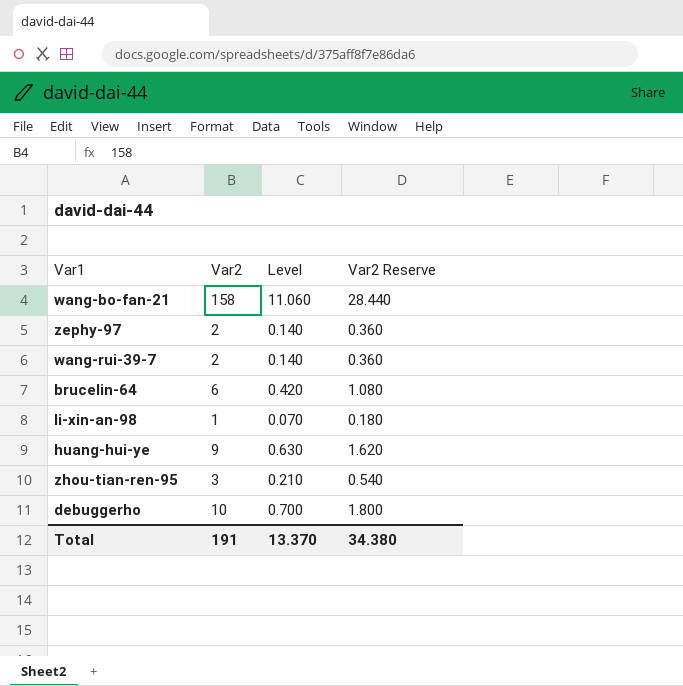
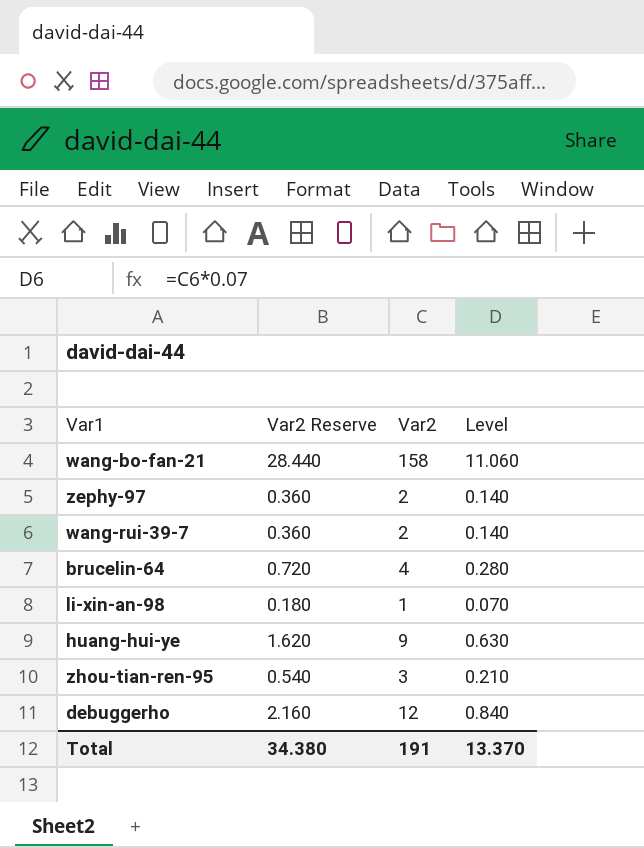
column Var2 Reserve | position: 4 -> 2
brucelin-64 | Var2 Reserve: 1.080 -> 0.720
brucelin-64 | Var2: 6 -> 4
brucelin-64 | Level: 0.420 -> 0.280
debuggerho | Var2 Reserve: 1.800 -> 2.160
debuggerho | Var2: 10 -> 12
debuggerho | Level: 0.700 -> 0.840

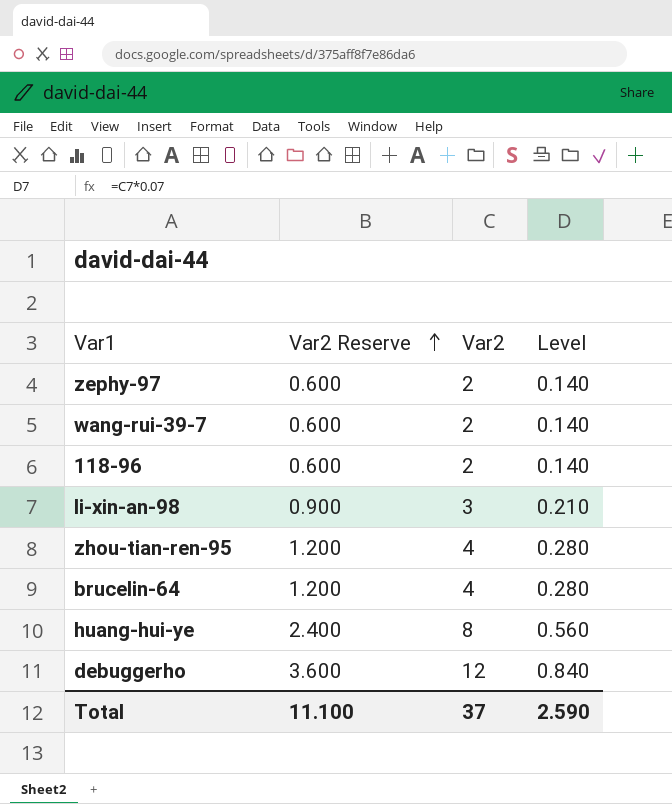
row order: none -> Var2 Reserve ascending
column Var2 Reserve | formula: [Var2] * 0.18 -> [Var2] * 0.3
row wang-bo-fan-21: 28.440 | 158 | 11.060 -> none
row 118-96: none -> 0.600 | 2 | 0.140
li-xin-an-98 | Var2: 1 -> 3
li-xin-an-98 | Level: 0.070 -> 0.210
zhou-tian-ren-95 | Var2: 3 -> 4
zhou-tian-ren-95 | Level: 0.210 -> 0.280
huang-hui-ye | Var2: 9 -> 8
huang-hui-ye | Level: 0.630 -> 0.560
Total | Var2 Reserve: 34.380 -> 11.100
Total | Var2: 191 -> 37
Total | Level: 13.370 -> 2.590

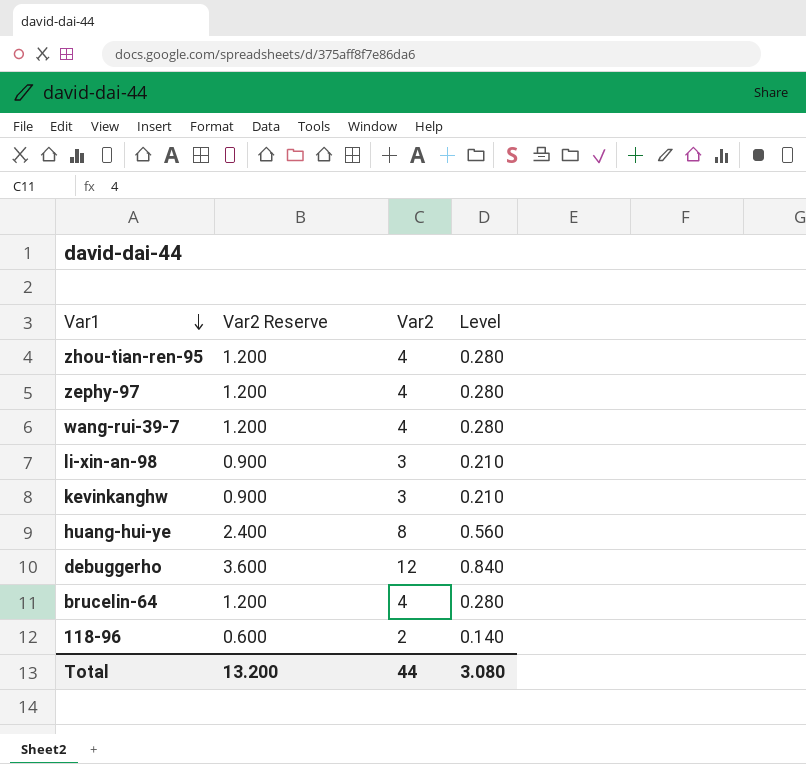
row order: Var2 Reserve ascending -> Var1 descending
zephy-97 | Var2 Reserve: 0.600 -> 1.200
zephy-97 | Var2: 2 -> 4
zephy-97 | Level: 0.140 -> 0.280
wang-rui-39-7 | Var2 Reserve: 0.600 -> 1.200
wang-rui-39-7 | Var2: 2 -> 4
wang-rui-39-7 | Level: 0.140 -> 0.280
row kevinkanghw: none -> 0.900 | 3 | 0.210
Total | Var2 Reserve: 11.100 -> 13.200
Total | Var2: 37 -> 44
Total | Level: 2.590 -> 3.080

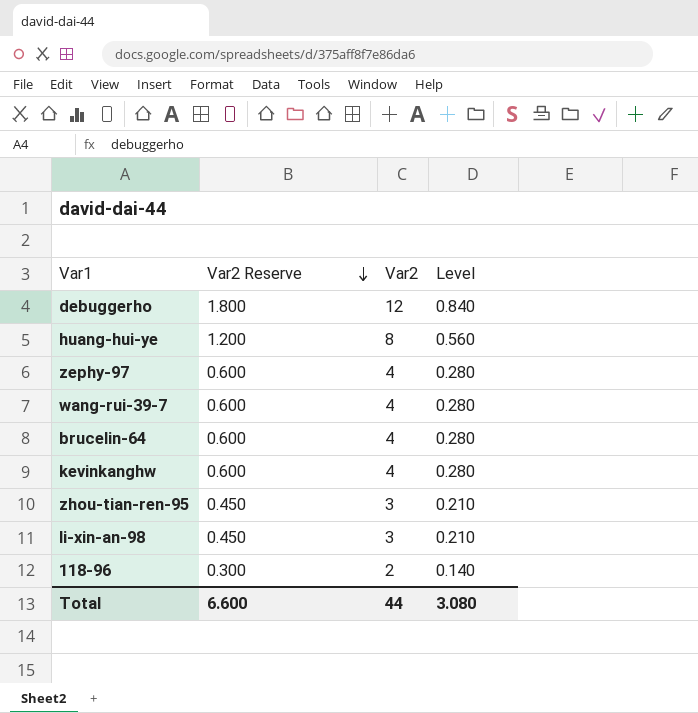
row order: Var1 descending -> Var2 Reserve descending
column Var2 Reserve | formula: [Var2] * 0.3 -> [Var2] * 0.15
kevinkanghw | Var2: 3 -> 4
kevinkanghw | Level: 0.210 -> 0.280
zhou-tian-ren-95 | Var2: 4 -> 3
zhou-tian-ren-95 | Level: 0.280 -> 0.210
Total | Var2 Reserve: 13.200 -> 6.600

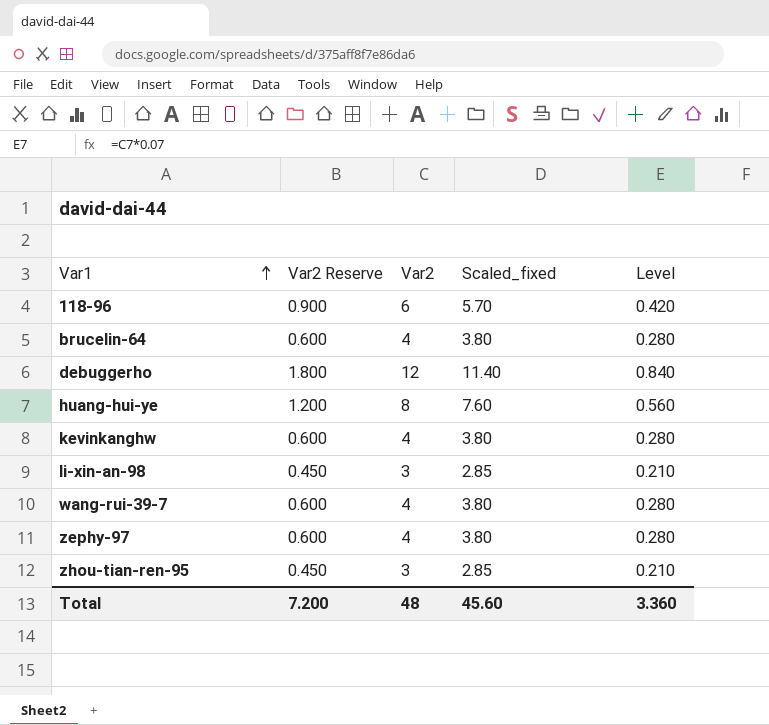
row order: Var2 Reserve descending -> Var1 ascending
column Scaled_fixed | formula: none -> [Var2] * 0.95
118-96 | Var2 Reserve: 0.300 -> 0.900
118-96 | Var2: 2 -> 6
118-96 | Level: 0.140 -> 0.420
Total | Var2 Reserve: 6.600 -> 7.200
Total | Var2: 44 -> 48
Total | Level: 3.080 -> 3.360

